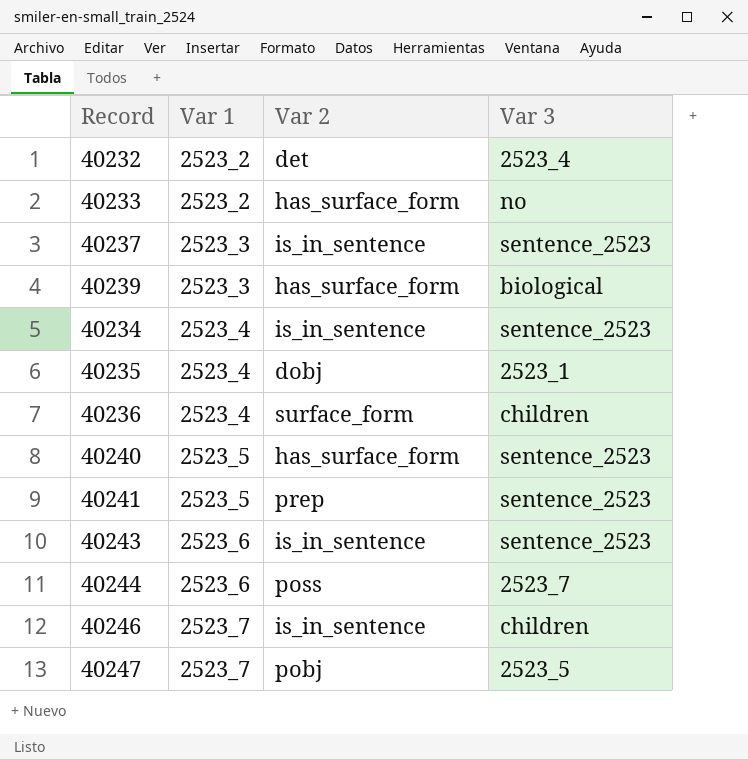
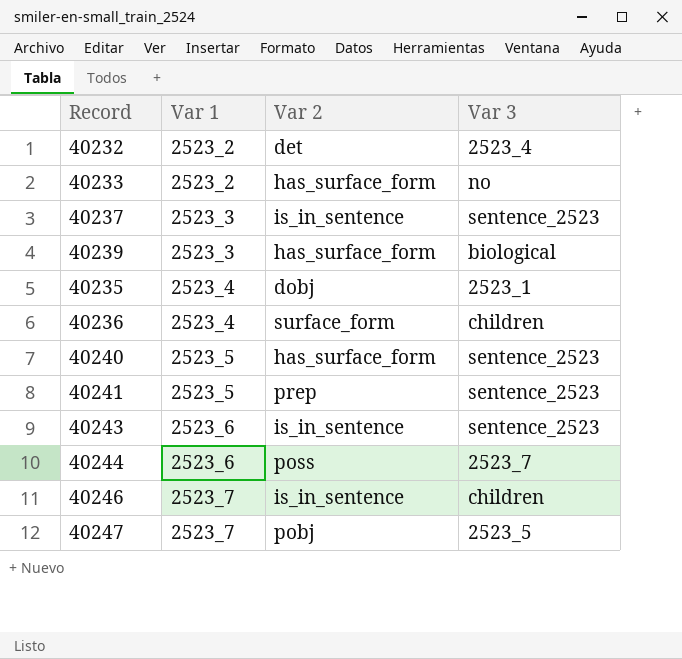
row 40234: 2523_4 | is_in_sentence | sentence_2523 -> none

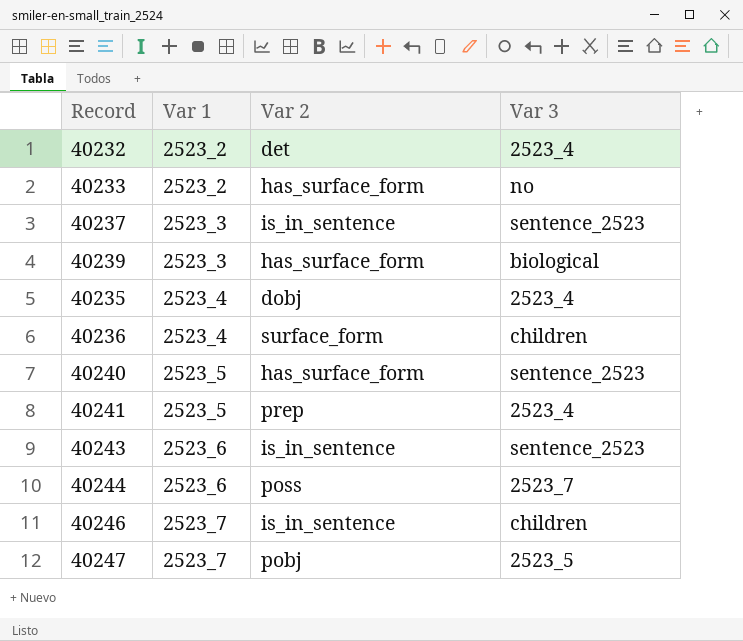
40235 | Var 3: 2523_1 -> 2523_4
40241 | Var 3: sentence_2523 -> 2523_4

